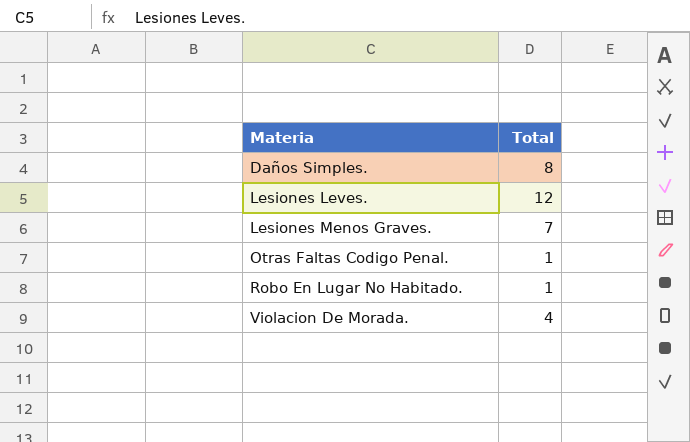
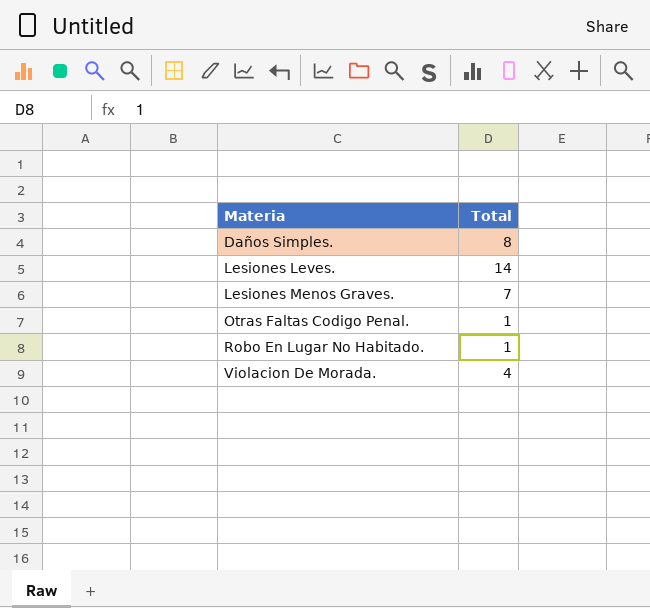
Lesiones Leves. | Total: 12 -> 14

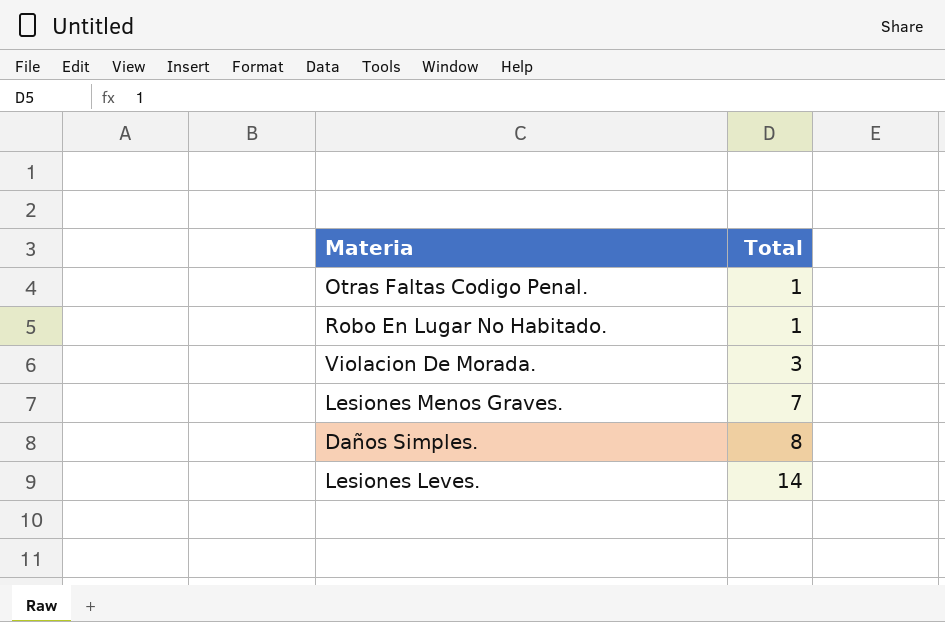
row order: Materia ascending -> Total ascending
Violacion De Morada. | Total: 4 -> 3

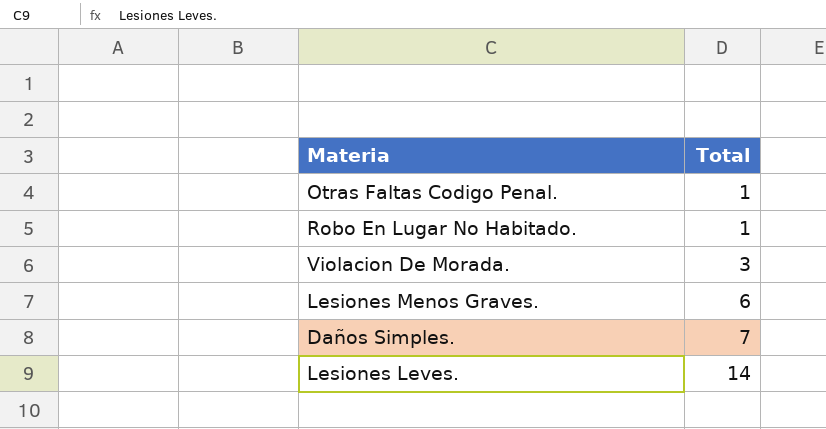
Lesiones Menos Graves. | Total: 7 -> 6
Daños Simples. | Total: 8 -> 7

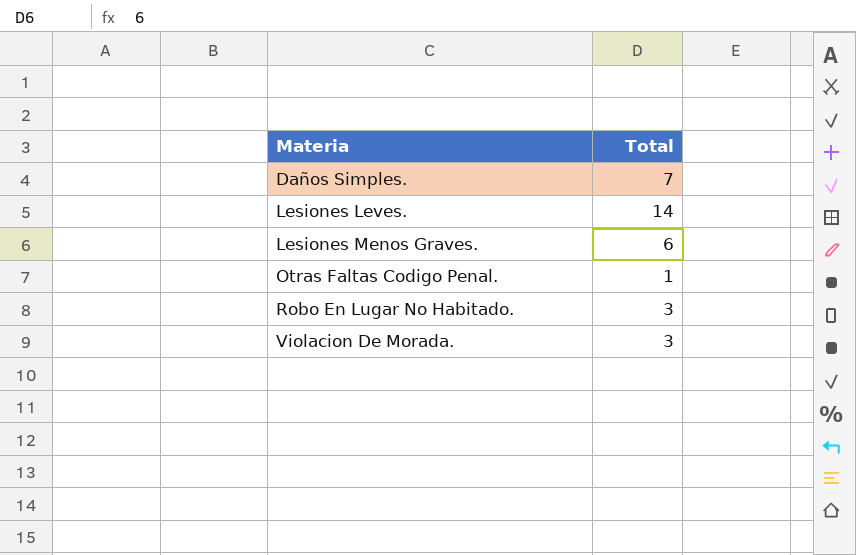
row order: Total ascending -> Materia ascending
Robo En Lugar No Habitado. | Total: 1 -> 3

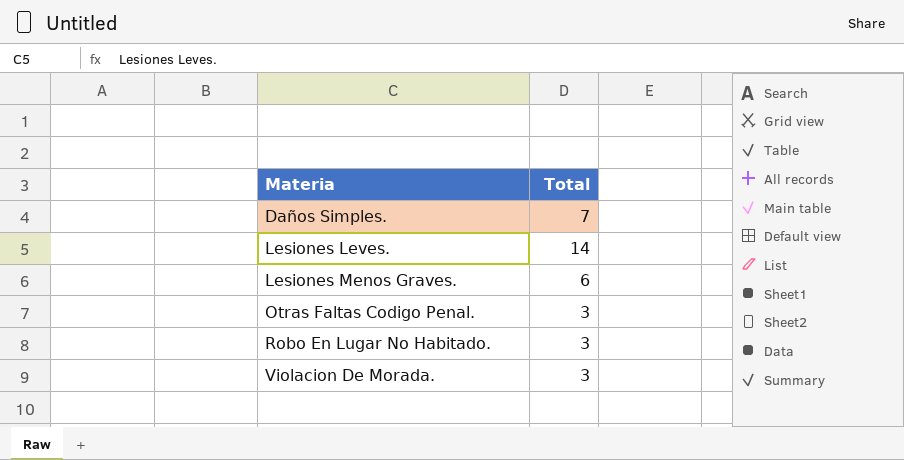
Otras Faltas Codigo Penal. | Total: 1 -> 3

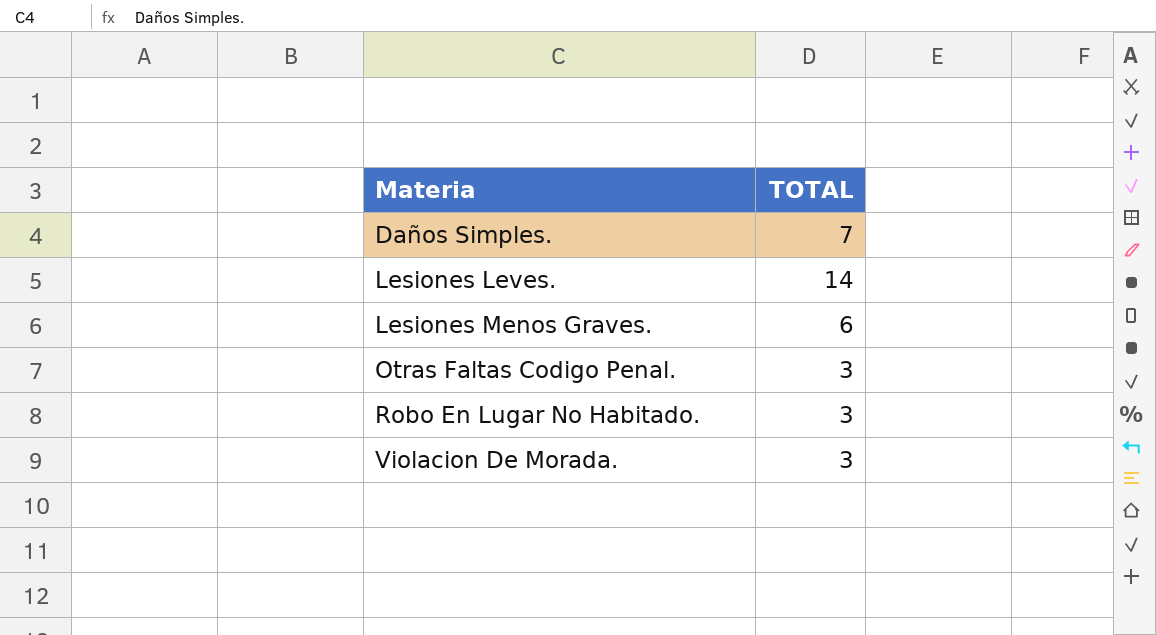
column name: Total -> TOTAL

